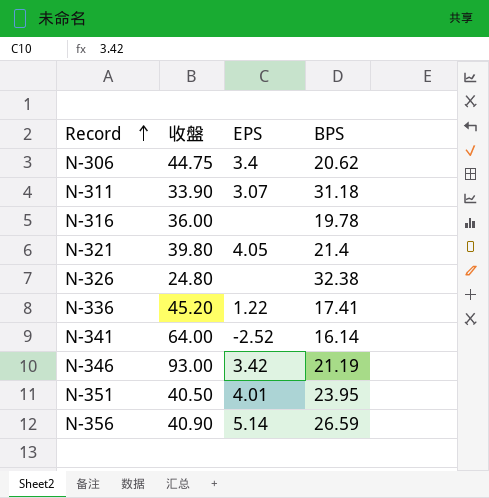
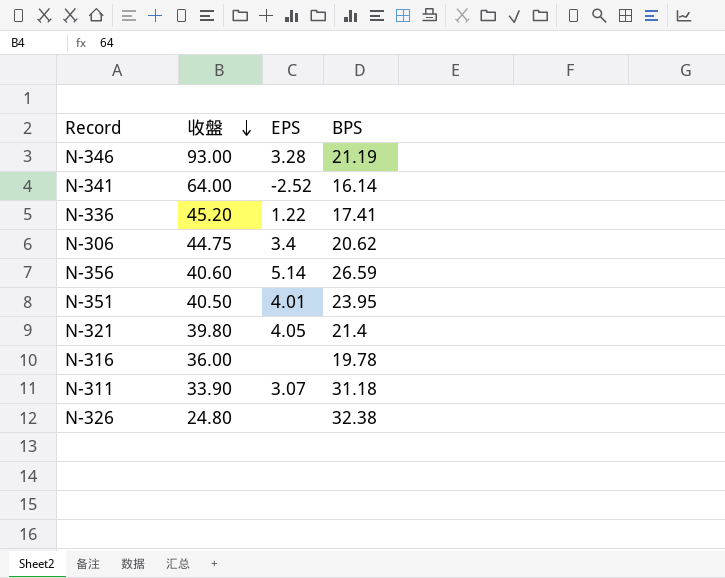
row order: Record ascending -> 收盤 descending
N-346 | EPS: 3.42 -> 3.28
N-356 | 收盤: 40.90 -> 40.60

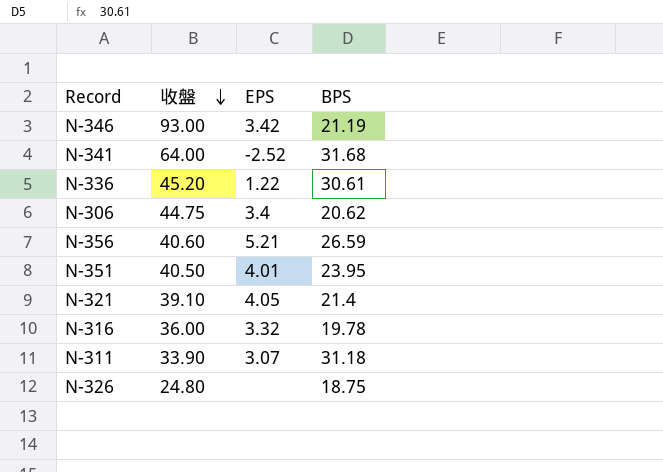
N-346 | EPS: 3.28 -> 3.42
N-341 | BPS: 16.14 -> 31.68
N-336 | BPS: 17.41 -> 30.61
N-356 | EPS: 5.14 -> 5.21
N-321 | 收盤: 39.80 -> 39.10
N-316 | EPS: none -> 3.32
N-326 | BPS: 32.38 -> 18.75

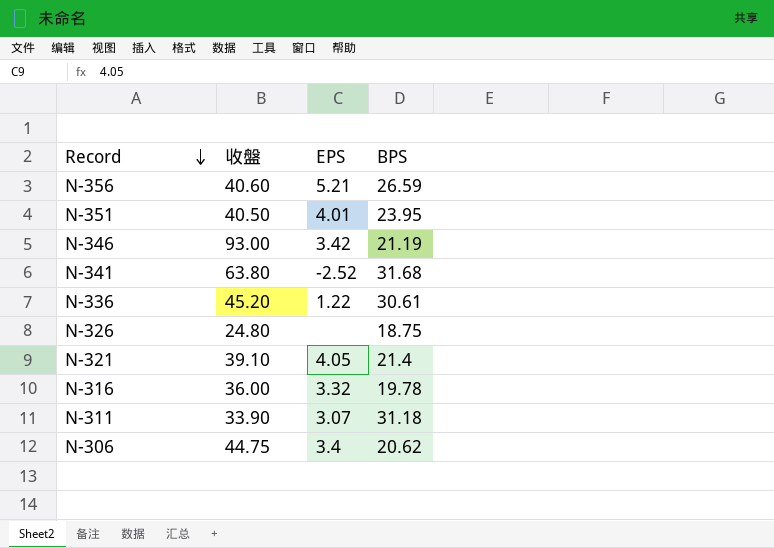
row order: 收盤 descending -> Record descending
N-341 | 收盤: 64.00 -> 63.80

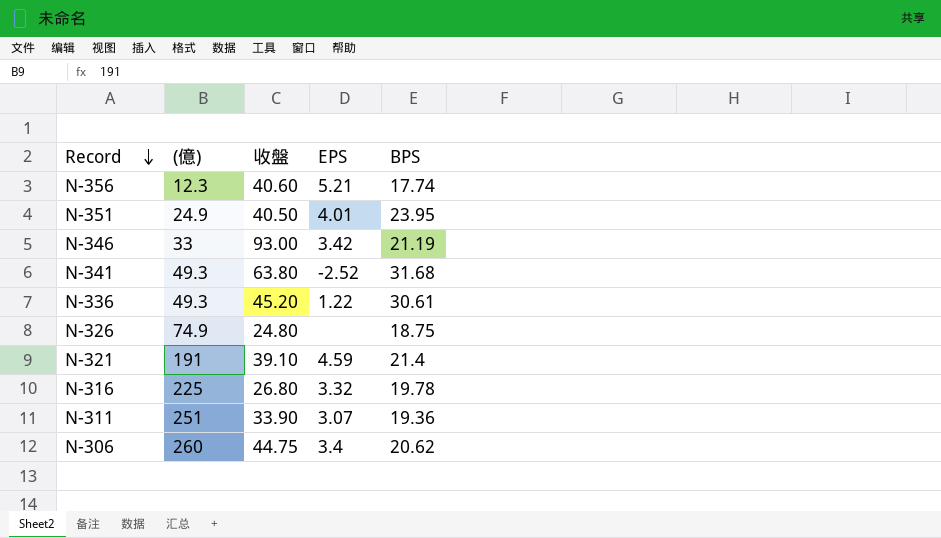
column (億) | position: none -> 2
N-356 | BPS: 26.59 -> 17.74
N-321 | EPS: 4.05 -> 4.59
N-316 | 收盤: 36.00 -> 26.80
N-311 | BPS: 31.18 -> 19.36

